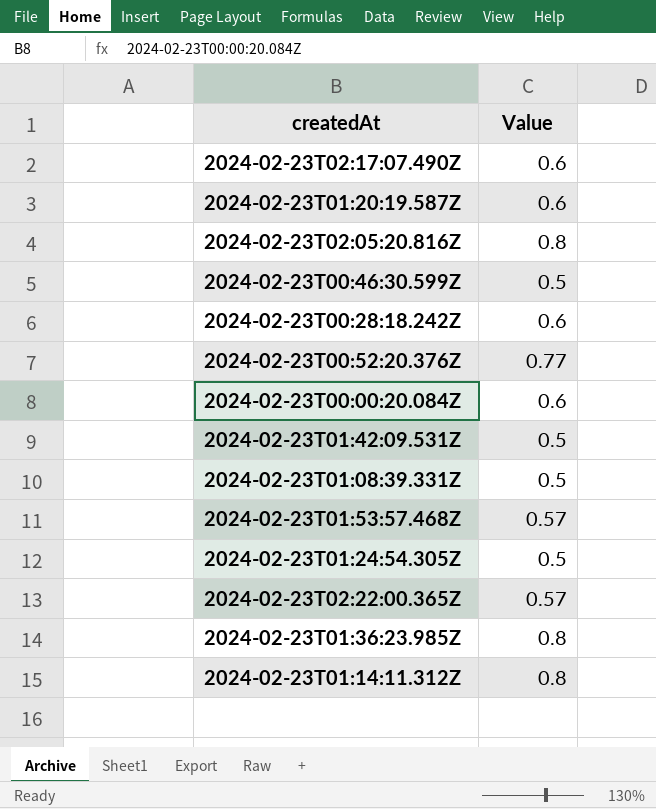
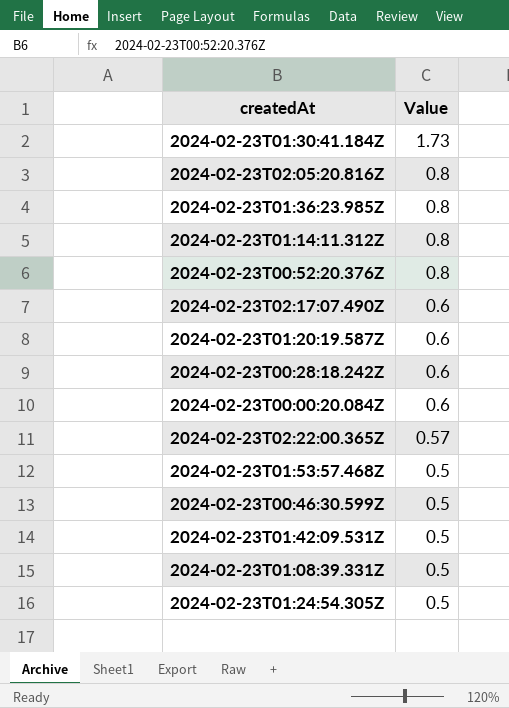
row order: none -> Value descending
row 2024-02-23T01:30:41.184Z: none -> 1.73
2024-02-23T00:52:20.376Z | Value: 0.77 -> 0.8
2024-02-23T01:53:57.468Z | Value: 0.57 -> 0.5

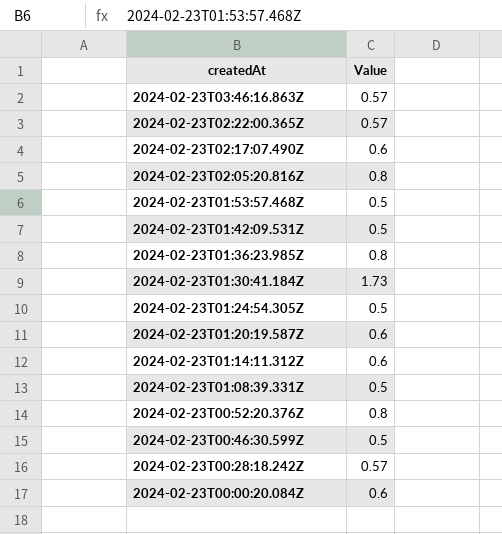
row order: Value descending -> createdAt descending
row 2024-02-23T03:46:16.863Z: none -> 0.57
2024-02-23T01:14:11.312Z | Value: 0.8 -> 0.6
2024-02-23T00:28:18.242Z | Value: 0.6 -> 0.57

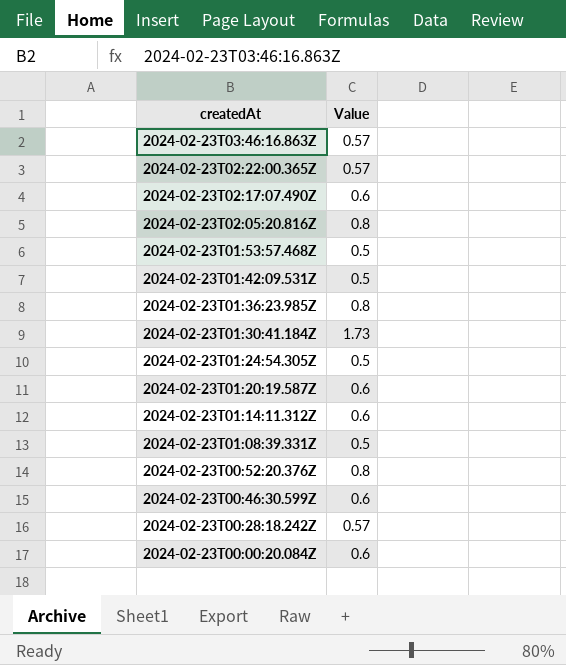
2024-02-23T00:46:30.599Z | Value: 0.5 -> 0.6

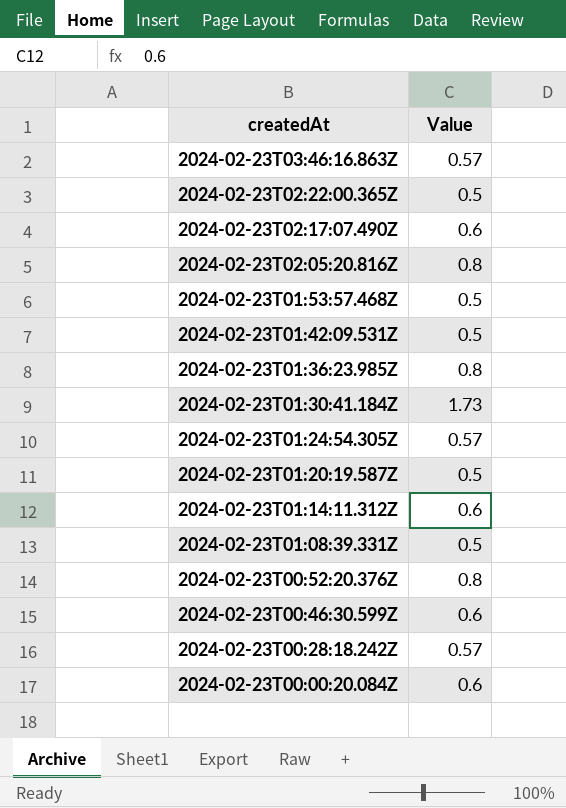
2024-02-23T02:22:00.365Z | Value: 0.57 -> 0.5
2024-02-23T01:24:54.305Z | Value: 0.5 -> 0.57
2024-02-23T01:20:19.587Z | Value: 0.6 -> 0.5

